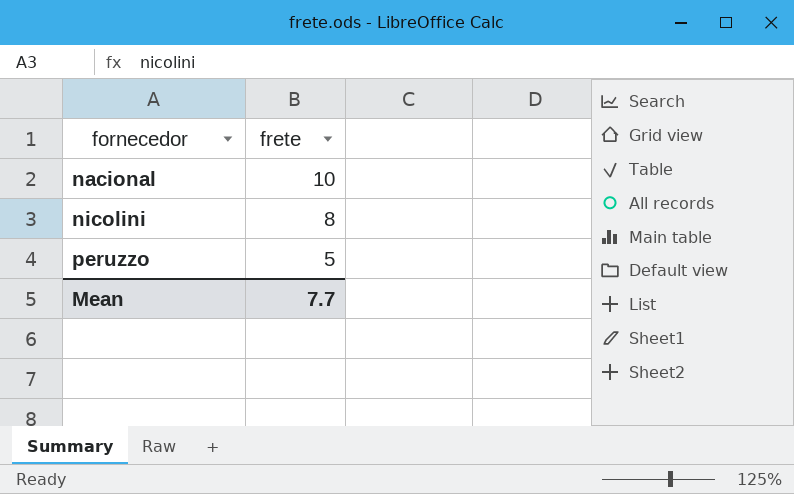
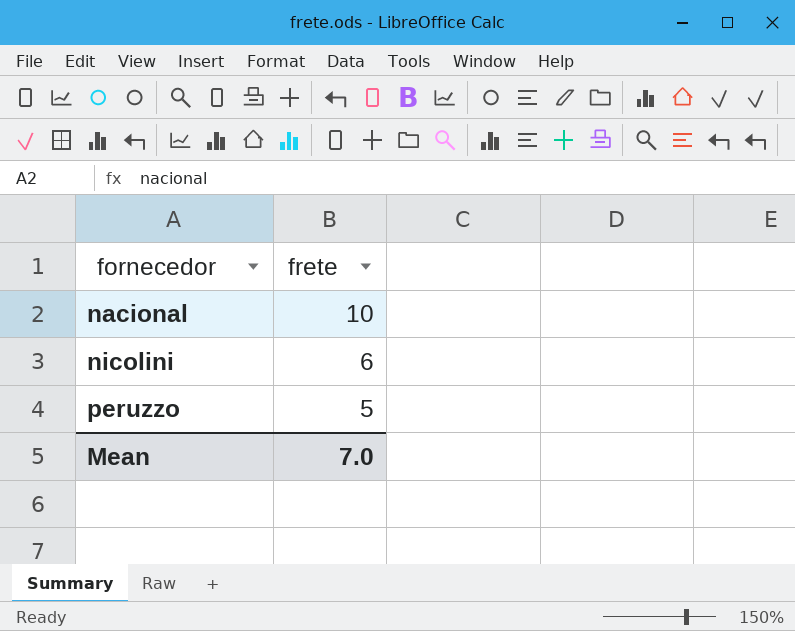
nicolini | frete: 8 -> 6
Mean | frete: 7.7 -> 7.0

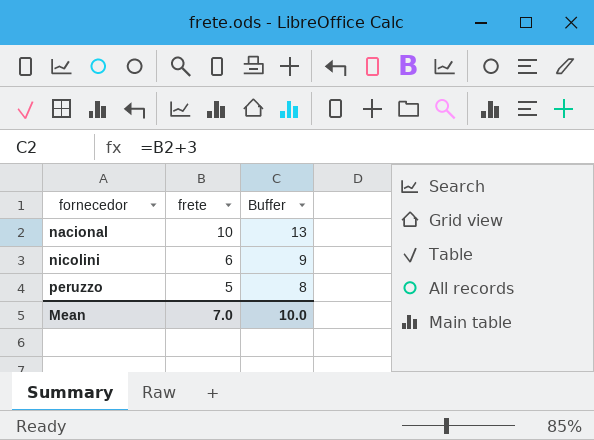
column Buffer | formula: none -> [frete] + 3

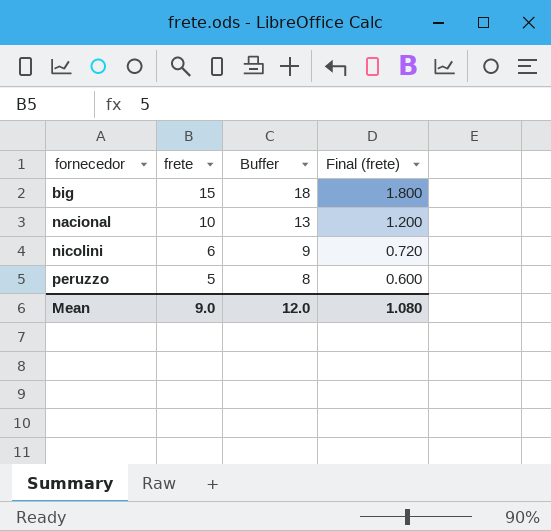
column Final (frete) | formula: none -> [frete] * 0.12
row big: none -> 15 | 18 | 1.800
Mean | frete: 7.0 -> 9.0
Mean | Buffer: 10.0 -> 12.0

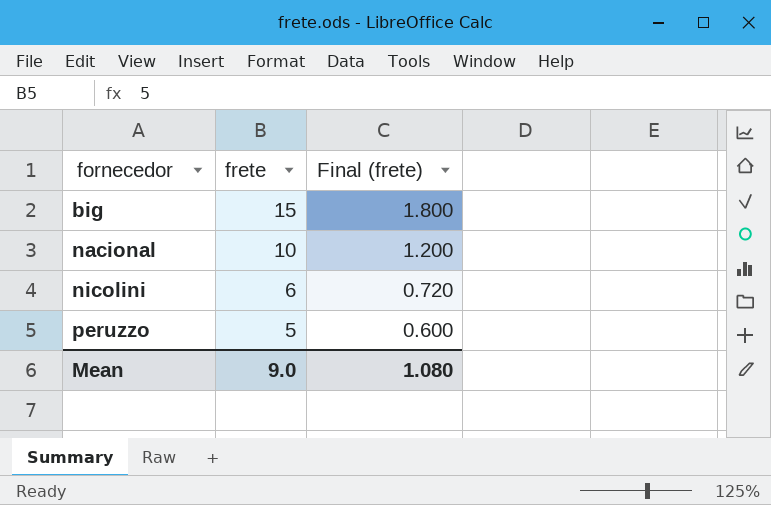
column Buffer | formula: [frete] + 3 -> none

